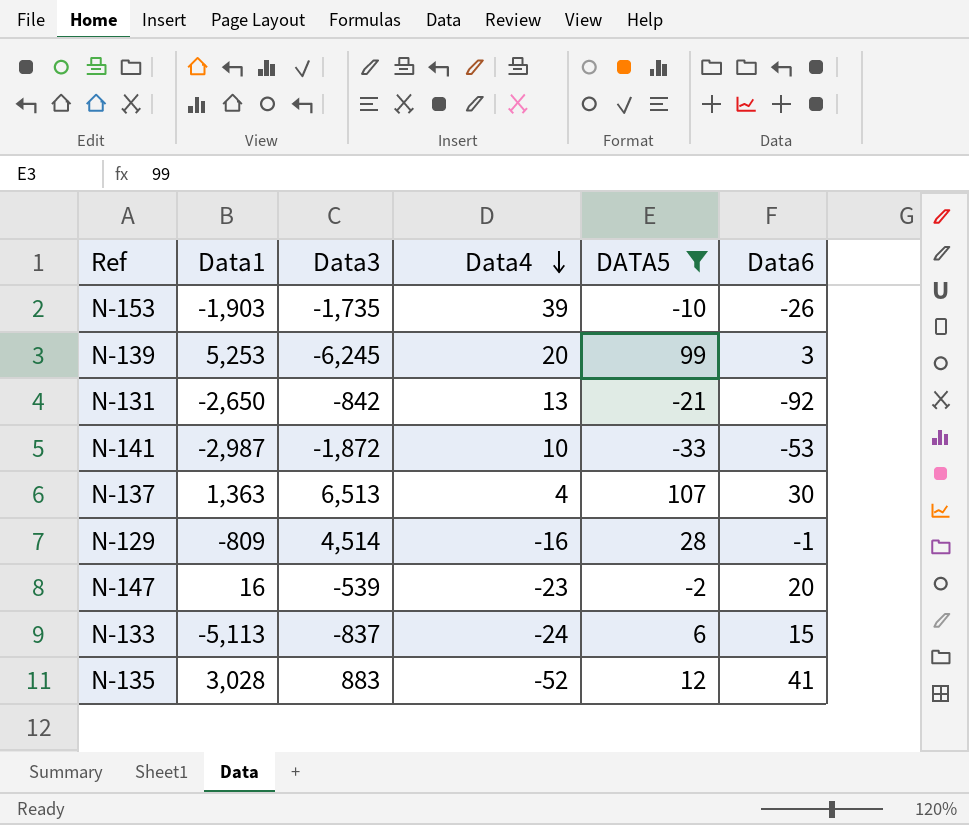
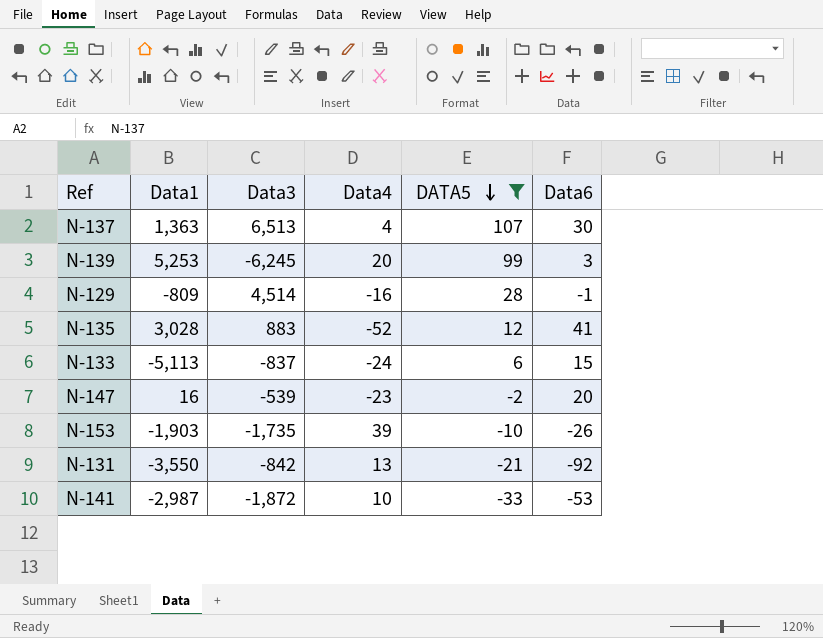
row order: Data4 descending -> DATA5 descending
N-131 | Data1: -2,650 -> -3,550

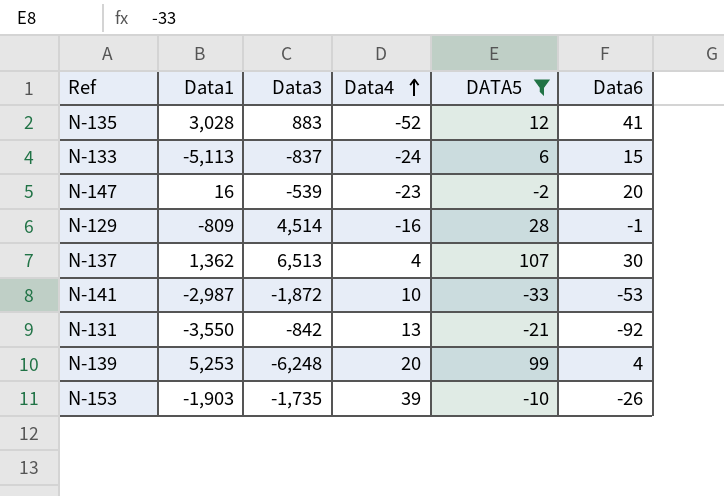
row order: DATA5 descending -> Data4 ascending
N-137 | Data1: 1,363 -> 1,362
N-139 | Data3: -6,245 -> -6,248
N-139 | Data6: 3 -> 4

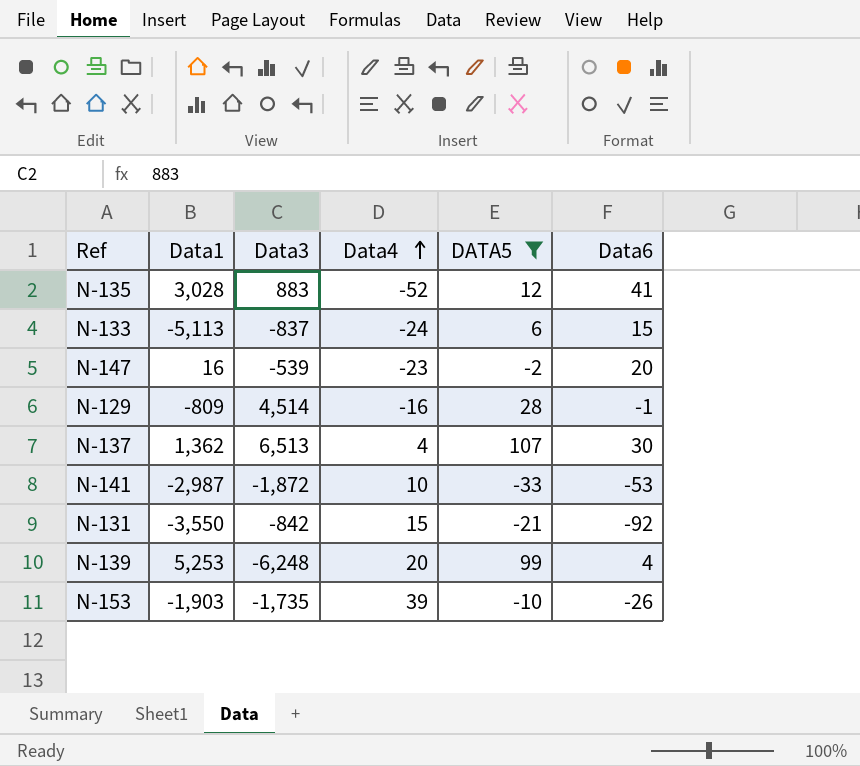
N-131 | Data4: 13 -> 15

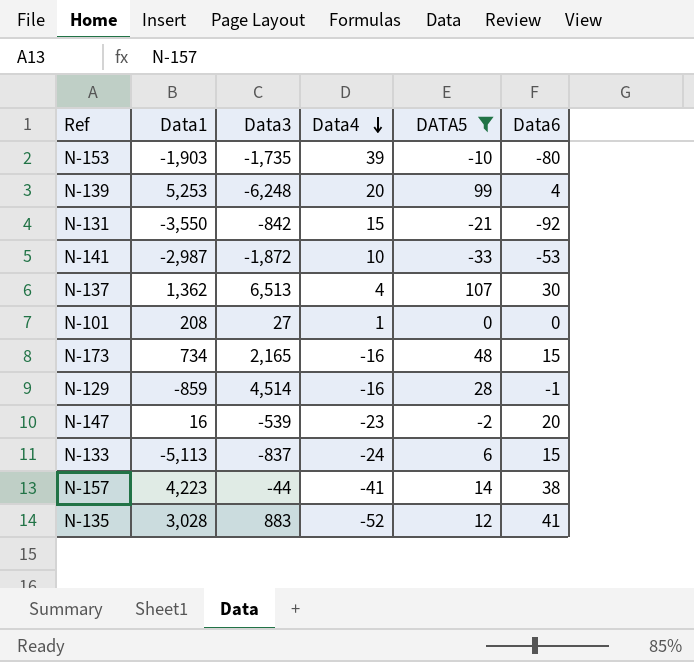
row order: Data4 ascending -> Data4 descending
N-153 | Data6: -26 -> -80
row N-101: none -> 208 | 27 | 1 | 0 | 0
row N-173: none -> 734 | 2,165 | -16 | 48 | 15
N-129 | Data1: -809 -> -859
row N-157: none -> 4,223 | -44 | -41 | 14 | 38

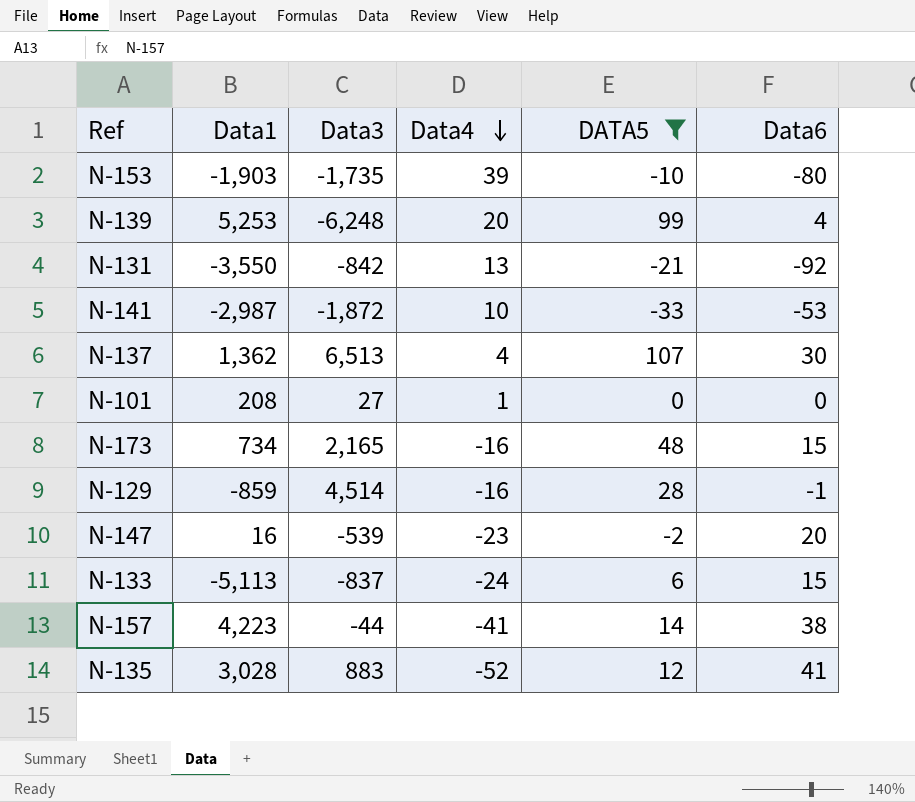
N-131 | Data4: 15 -> 13

